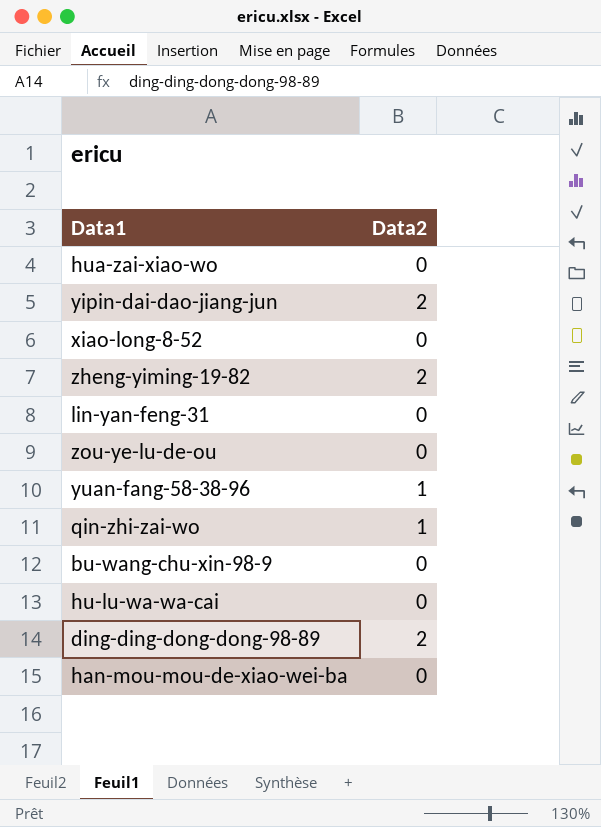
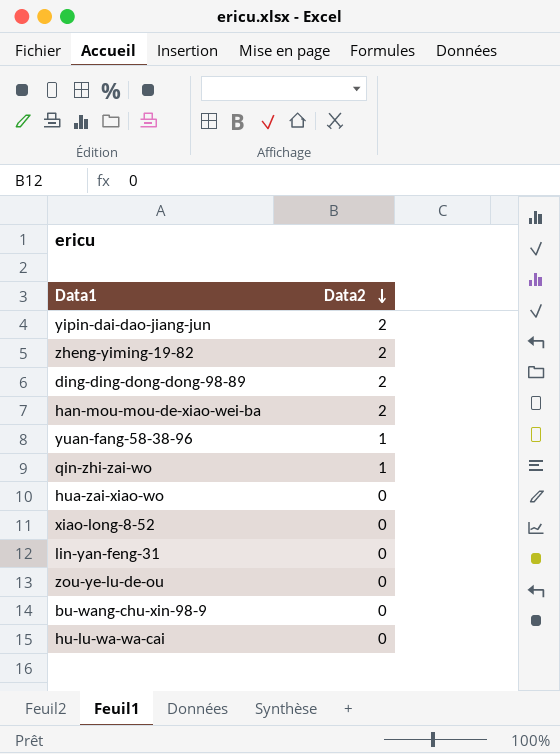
row order: none -> Data2 descending
han-mou-mou-de-xiao-wei-ba | Data2: 0 -> 2

